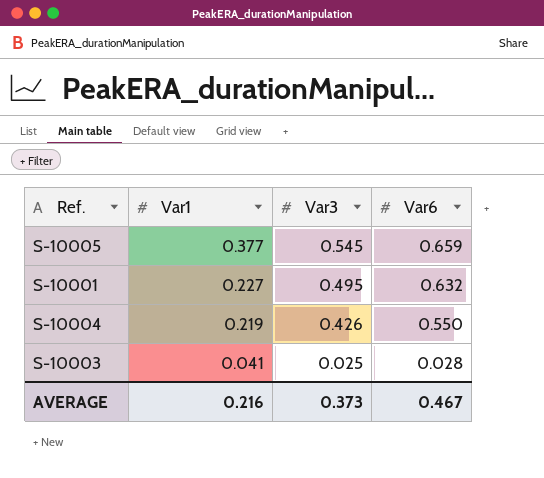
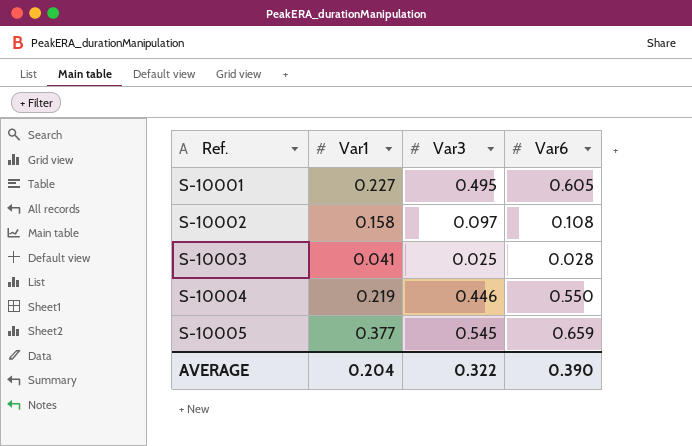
row order: Var1 descending -> Ref. ascending
S-10001 | Var6: 0.632 -> 0.605
row S-10002: none -> 0.158 | 0.097 | 0.108
S-10004 | Var3: 0.426 -> 0.446
AVERAGE | Var1: 0.216 -> 0.204
AVERAGE | Var3: 0.373 -> 0.322
AVERAGE | Var6: 0.467 -> 0.390

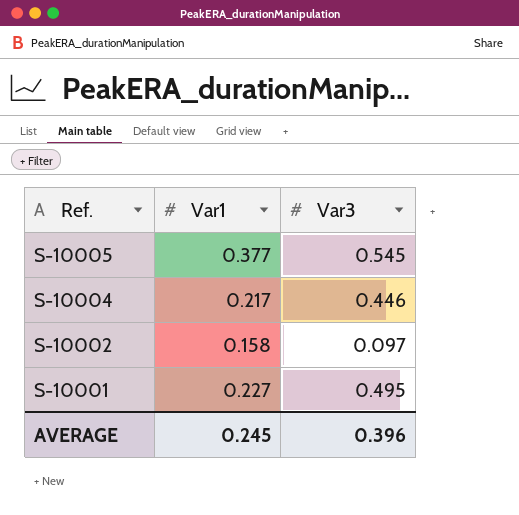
row order: Ref. ascending -> Ref. descending
column Var6 | position: 4 -> none
row S-10003: 0.041 | 0.025 | 0.028 -> none
S-10004 | Var1: 0.219 -> 0.217
AVERAGE | Var1: 0.204 -> 0.245
AVERAGE | Var3: 0.322 -> 0.396

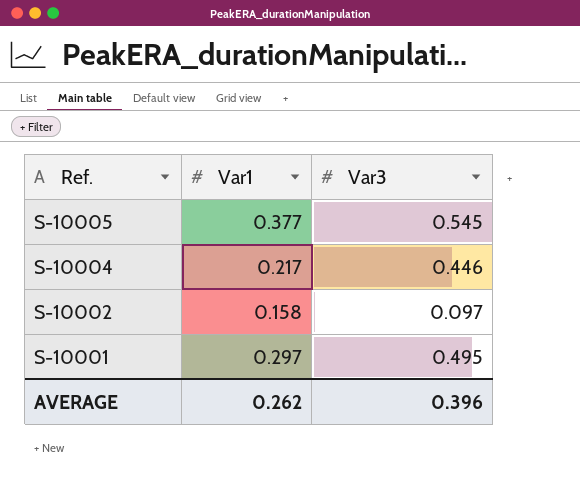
S-10001 | Var1: 0.227 -> 0.297
AVERAGE | Var1: 0.245 -> 0.262

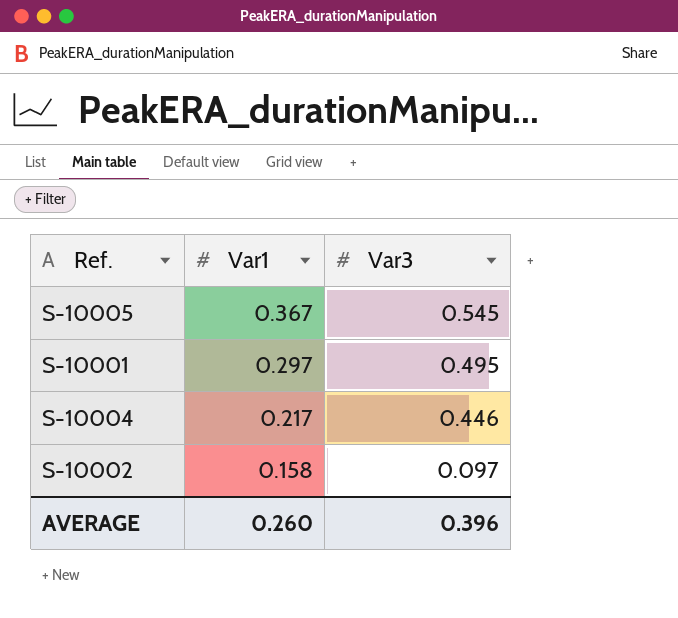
row order: Ref. descending -> Var1 descending
S-10005 | Var1: 0.377 -> 0.367
AVERAGE | Var1: 0.262 -> 0.260

